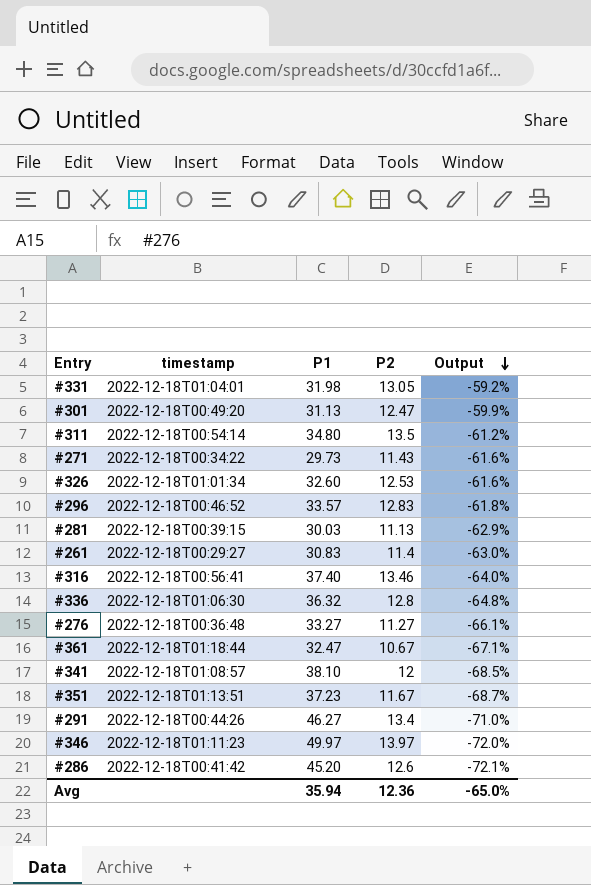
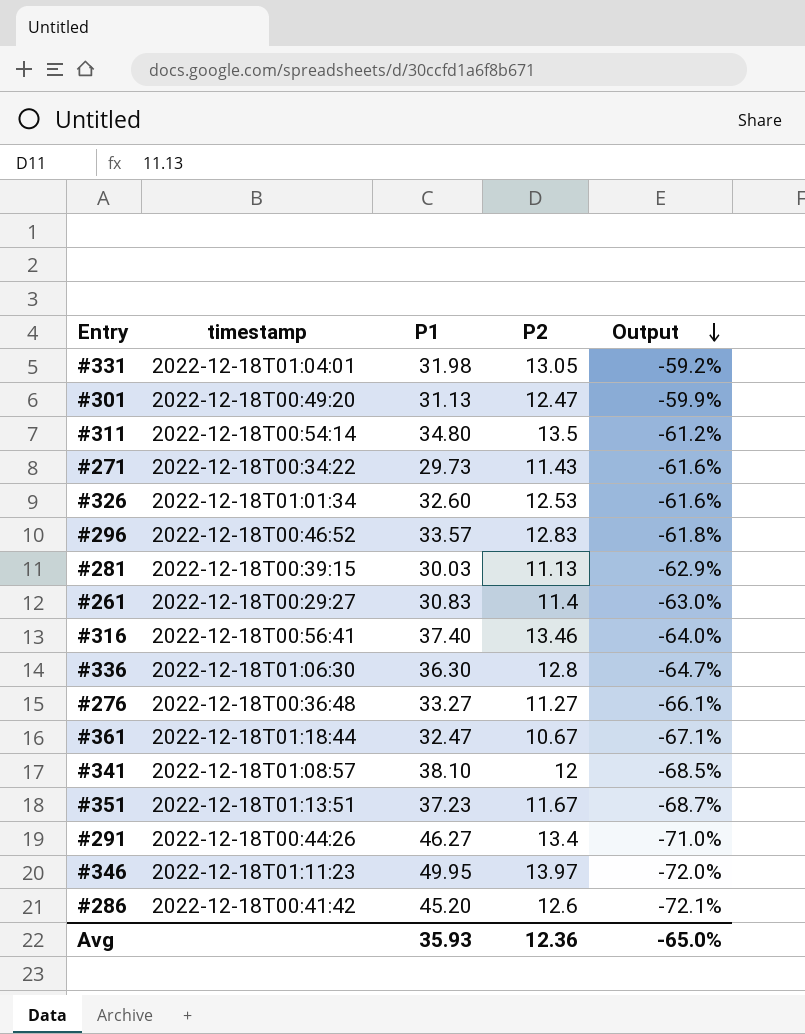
#336 | P1: 36.32 -> 36.30
#336 | Output: -64.8% -> -64.7%
#346 | P1: 49.97 -> 49.95
Avg | P1: 35.94 -> 35.93

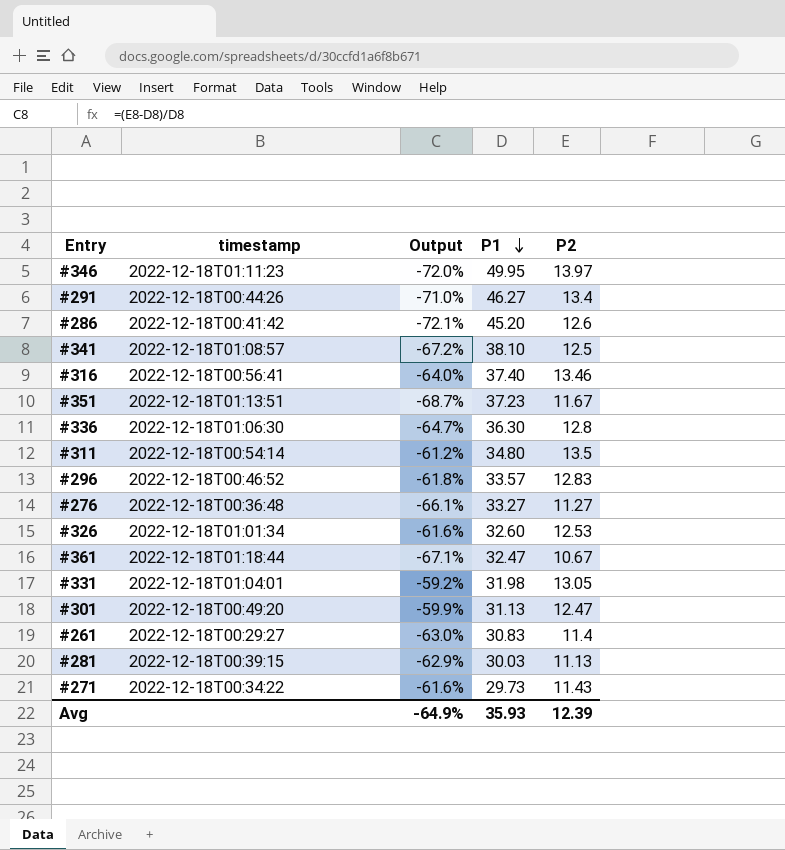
row order: Output descending -> P1 descending
column Output | position: 5 -> 3
#341 | Output: -68.5% -> -67.2%
#341 | P2: 12 -> 12.5
Avg | Output: -65.0% -> -64.9%
Avg | P2: 12.36 -> 12.39

